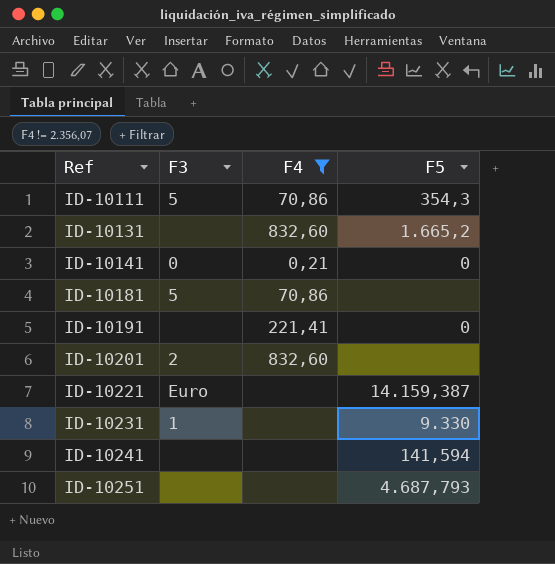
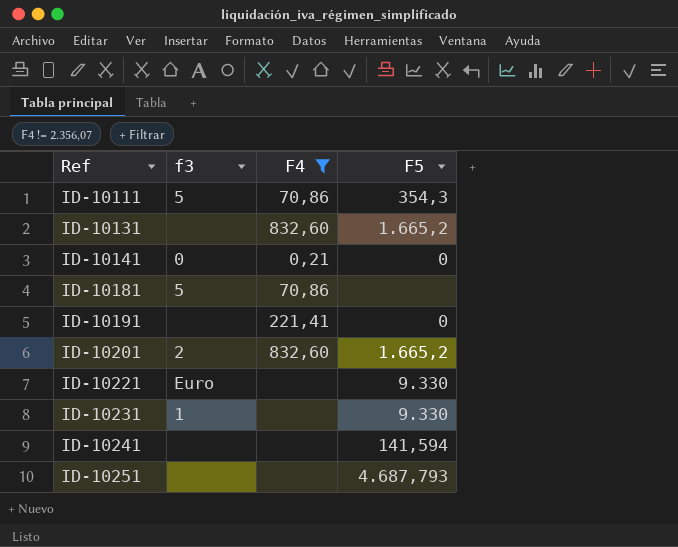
column name: F3 -> f3
ID-10201 | F5: none -> 1.665,2
ID-10221 | F5: 14.159,387 -> 9.330

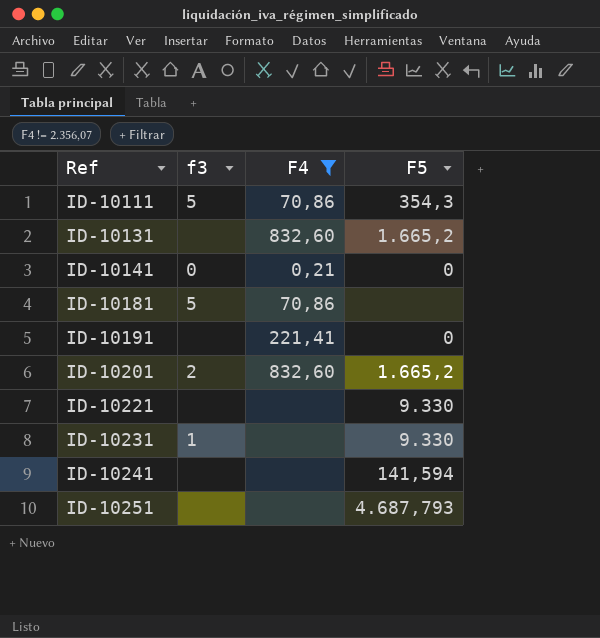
ID-10221 | f3: Euro -> none

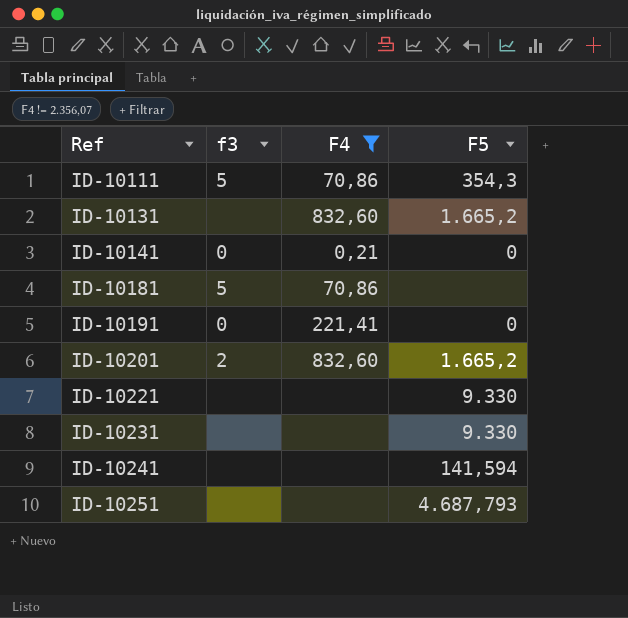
ID-10191 | f3: none -> 0
ID-10231 | f3: 1 -> none

